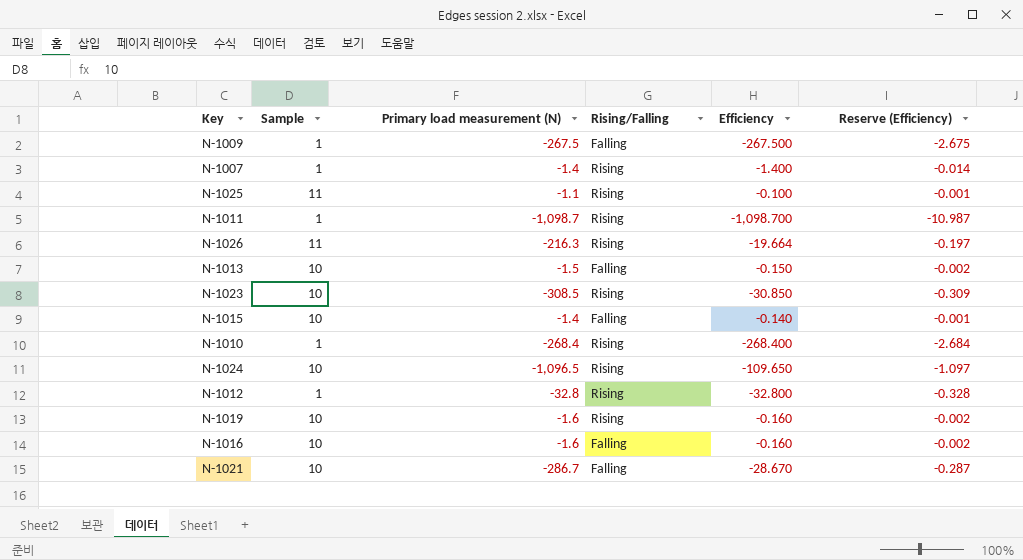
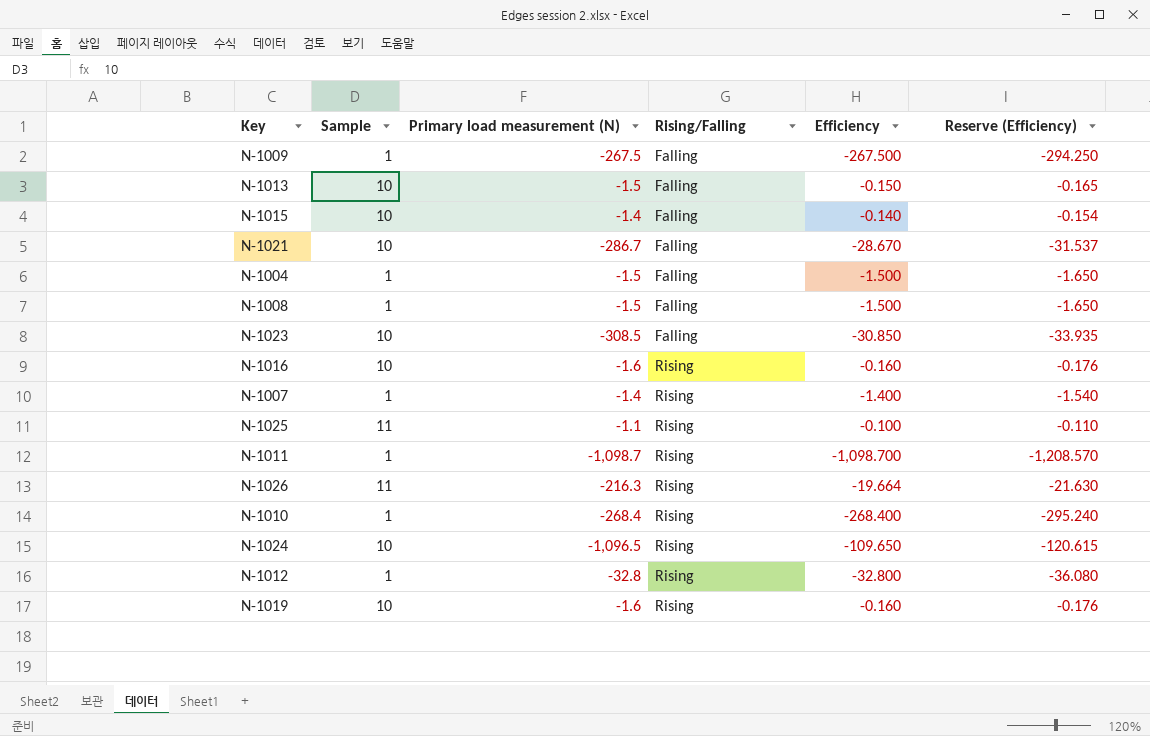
row order: none -> Rising/Falling ascending
column Reserve (Efficiency) | formula: [Efficiency] * 0.01 -> [Efficiency] * 1.1
row N-1004: none -> 1 | -1.5 | Falling | -1.500 | -1.650
row N-1008: none -> 1 | -1.5 | Falling | -1.500 | -1.650
N-1023 | Rising/Falling: Rising -> Falling
N-1016 | Rising/Falling: Falling -> Rising

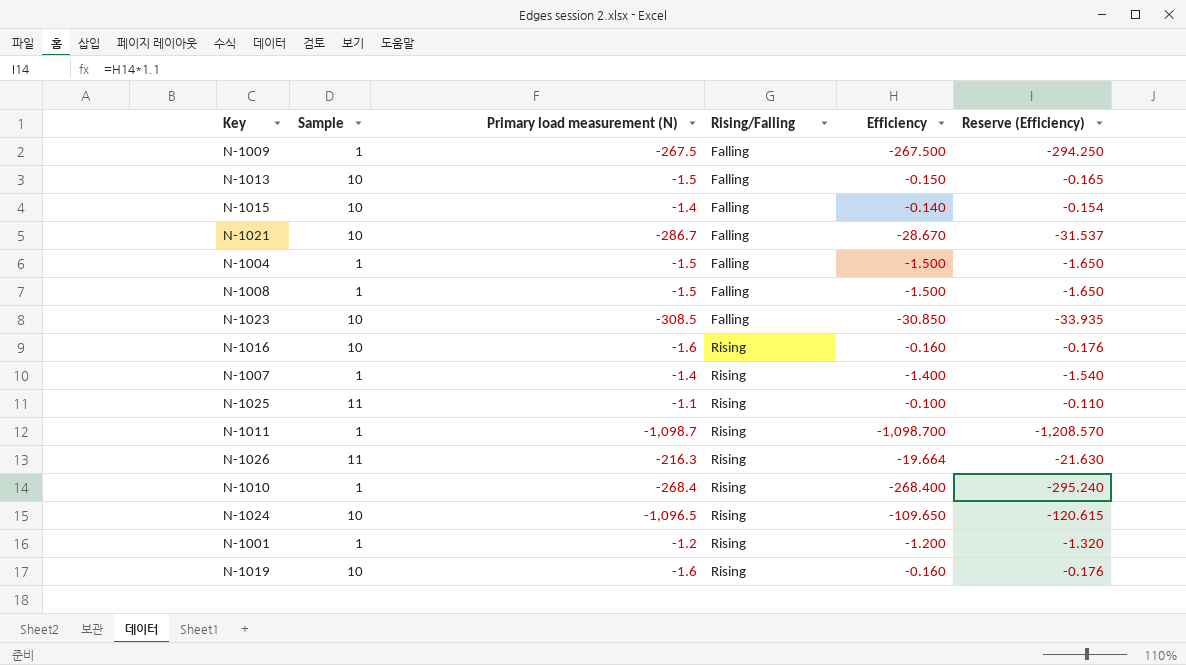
row N-1012: 1 | -32.8 | Rising | -32.800 | -36.080 -> none
row N-1001: none -> 1 | -1.2 | Rising | -1.200 | -1.320

